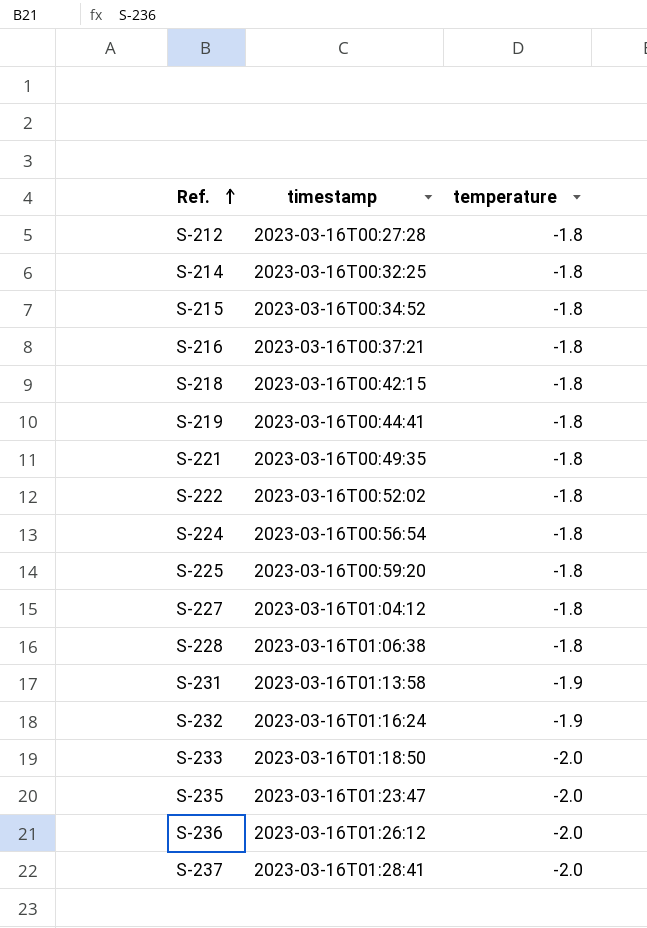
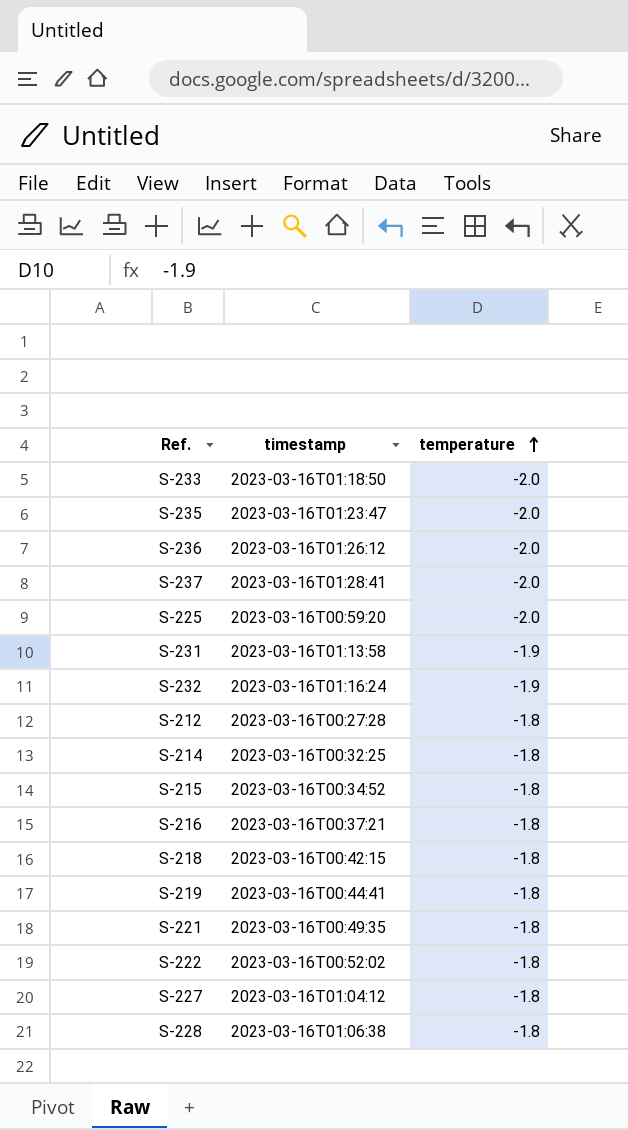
row order: Ref. ascending -> temperature ascending
row S-224: 2023-03-16T00:56:54 | -1.8 -> none
S-225 | temperature: -1.8 -> -2.0

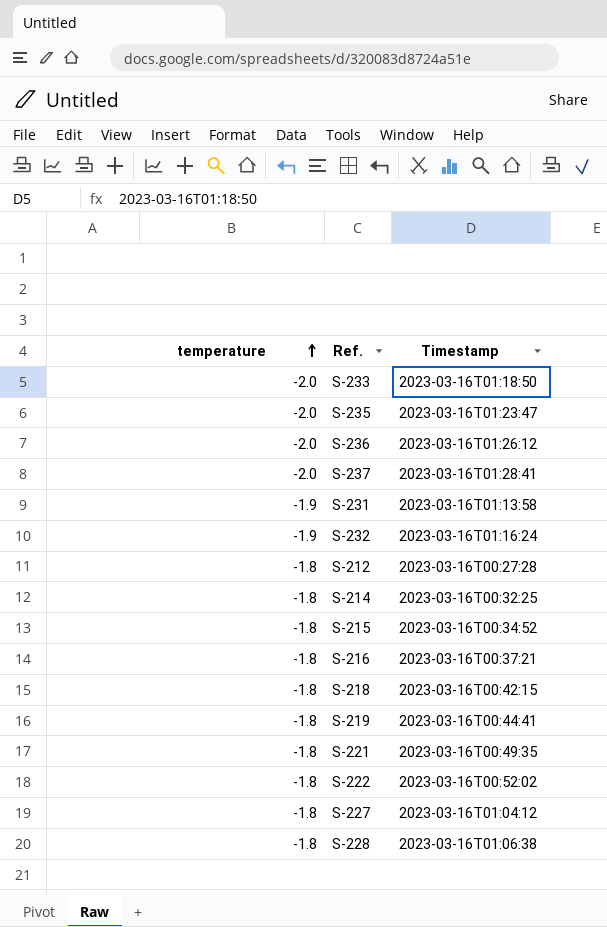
column temperature | position: 3 -> 1
column name: timestamp -> Timestamp
row S-225: 2023-03-16T00:59:20 | -2.0 -> none

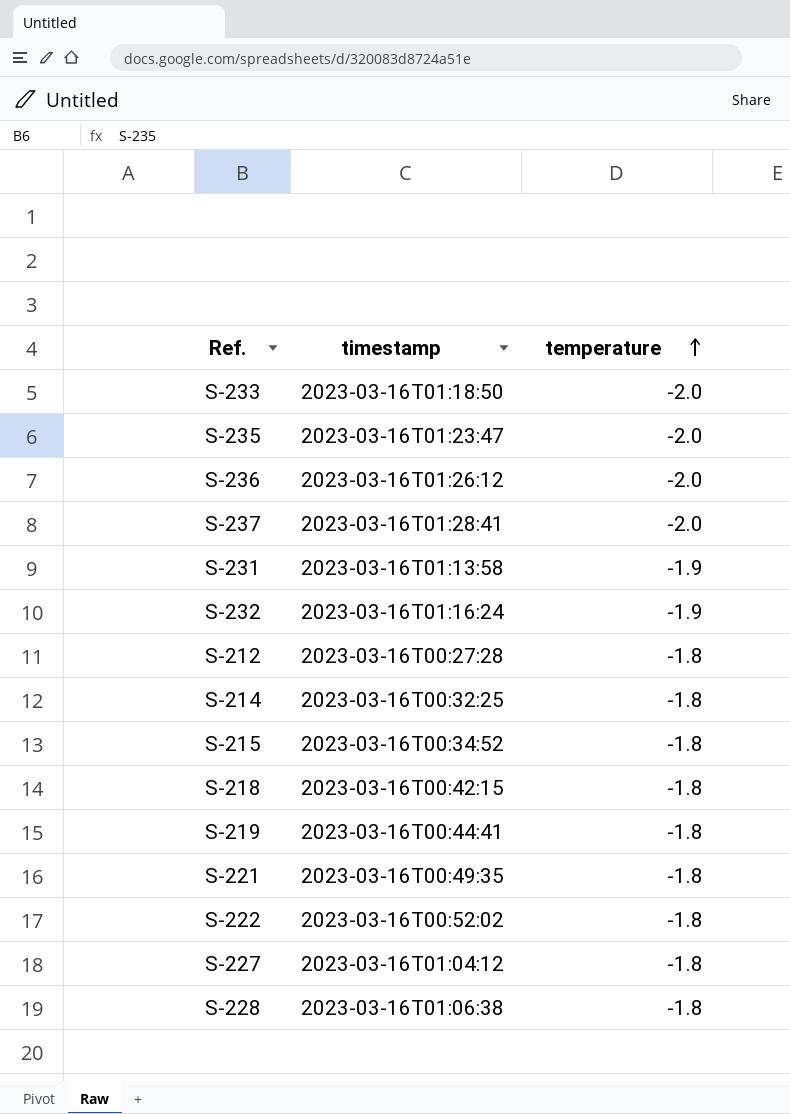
column name: Timestamp -> timestamp
column temperature | position: 1 -> 3
row S-216: -1.8 | 2023-03-16T00:37:21 -> none

